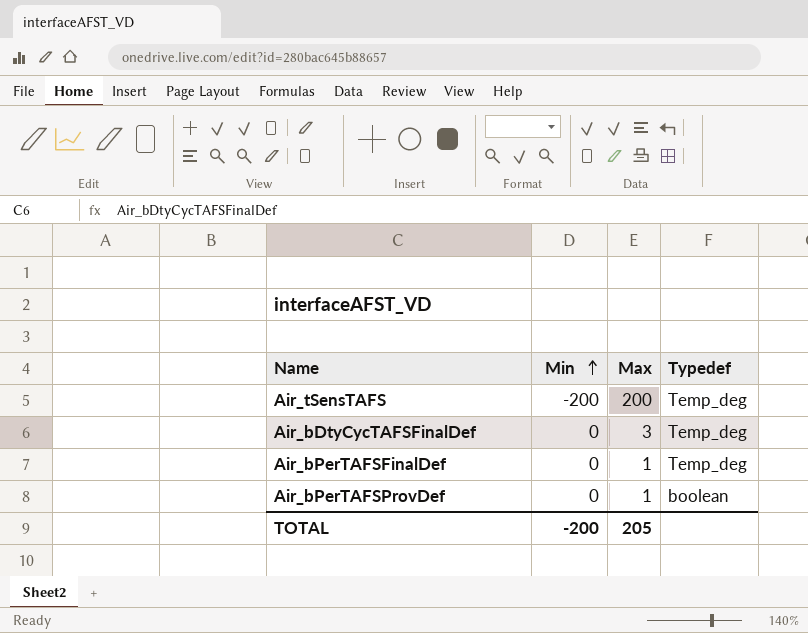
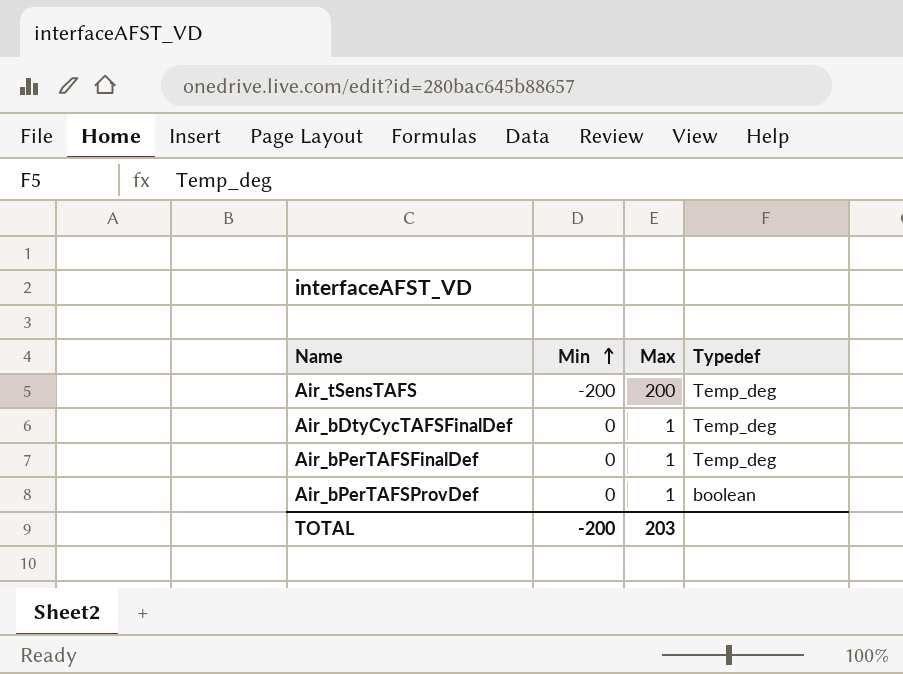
Air_bDtyCycTAFSFinalDef | Max: 3 -> 1
TOTAL | Max: 205 -> 203

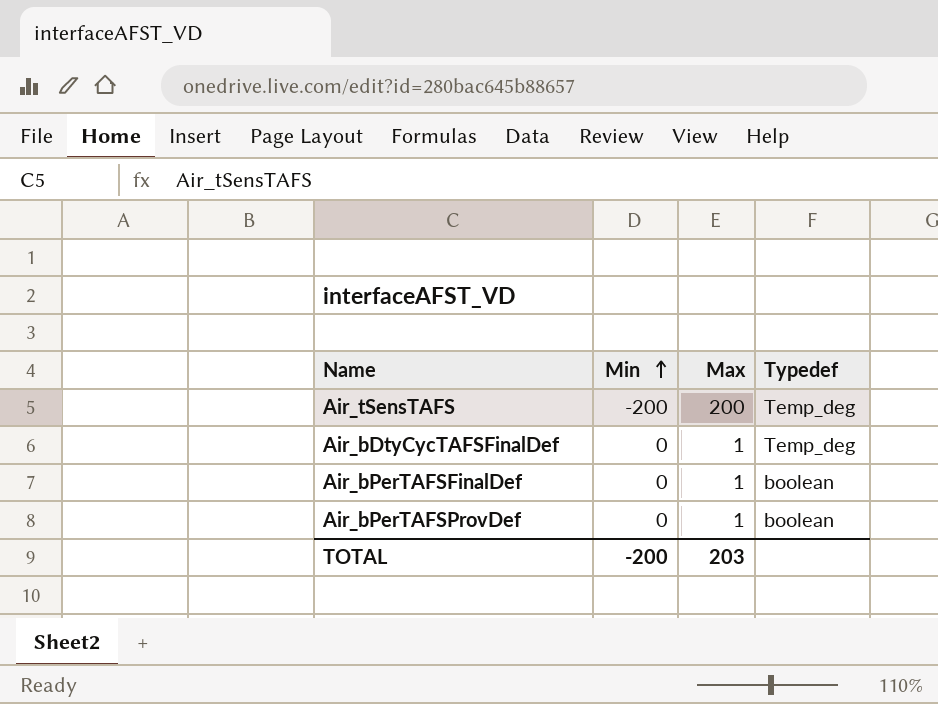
Air_bPerTAFSFinalDef | Typedef: Temp_deg -> boolean

